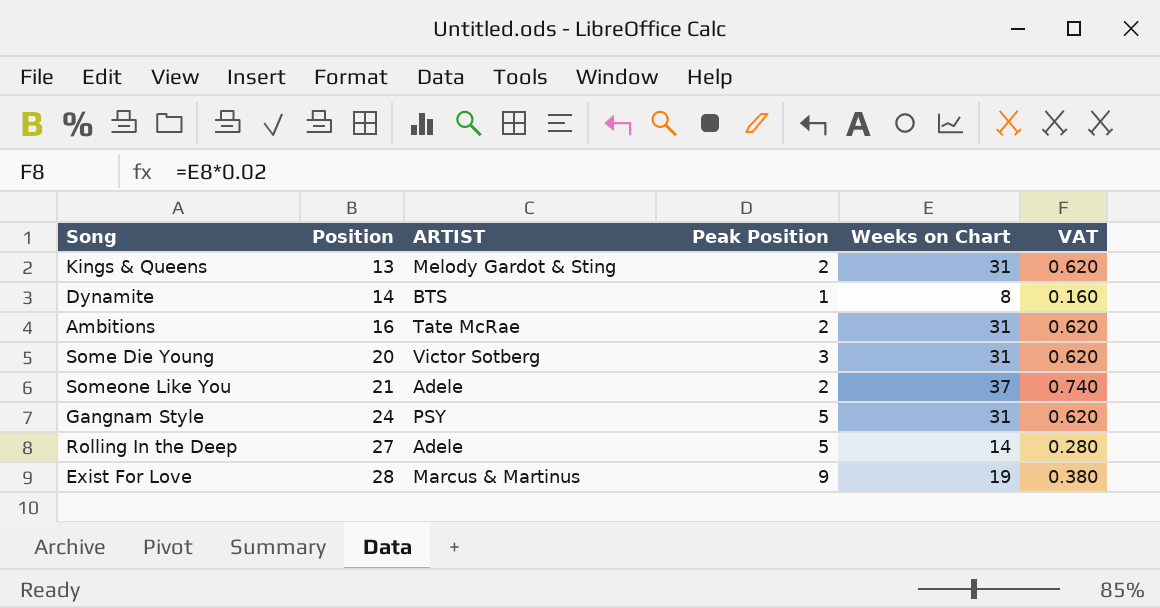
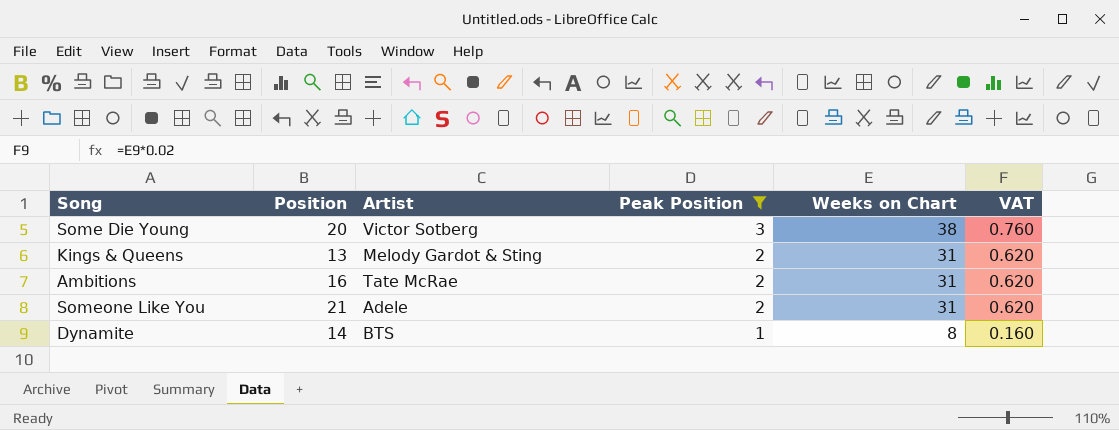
filter: none -> Peak Position <= 3
row order: Position ascending -> Peak Position descending
column name: ARTIST -> Artist
Some Die Young | Weeks on Chart: 31 -> 38
Some Die Young | VAT: 0.620 -> 0.760
Someone Like You | Weeks on Chart: 37 -> 31
Someone Like You | VAT: 0.740 -> 0.620

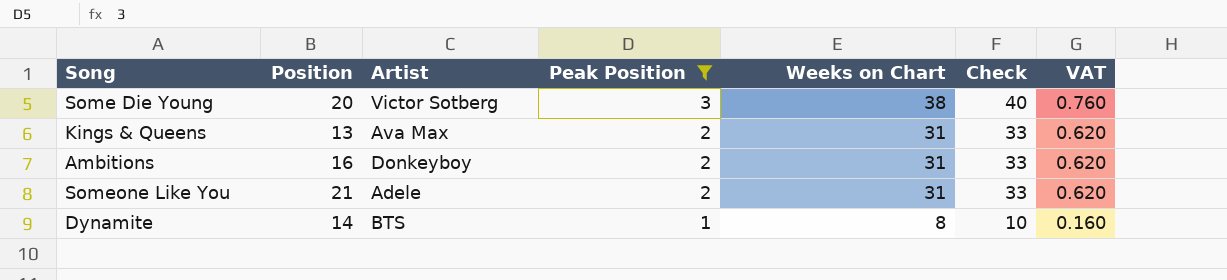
column Check | formula: none -> [Weeks on Chart] + 2
Kings & Queens | Artist: Melody Gardot & Sting -> Ava Max
Ambitions | Artist: Tate McRae -> Donkeyboy

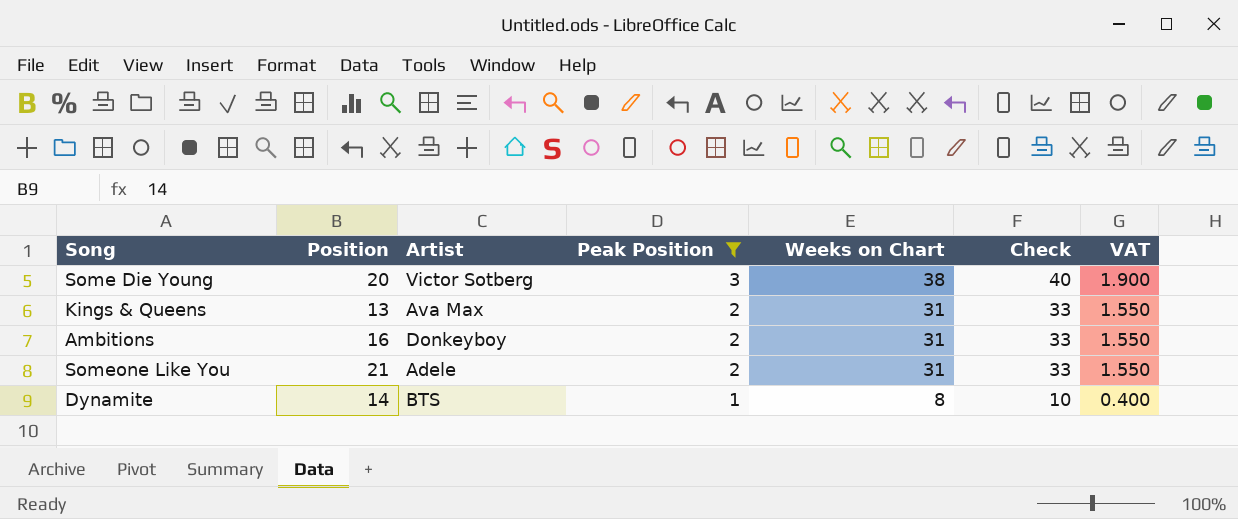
column VAT | formula: [Weeks on Chart] * 0.02 -> [Weeks on Chart] * 0.05

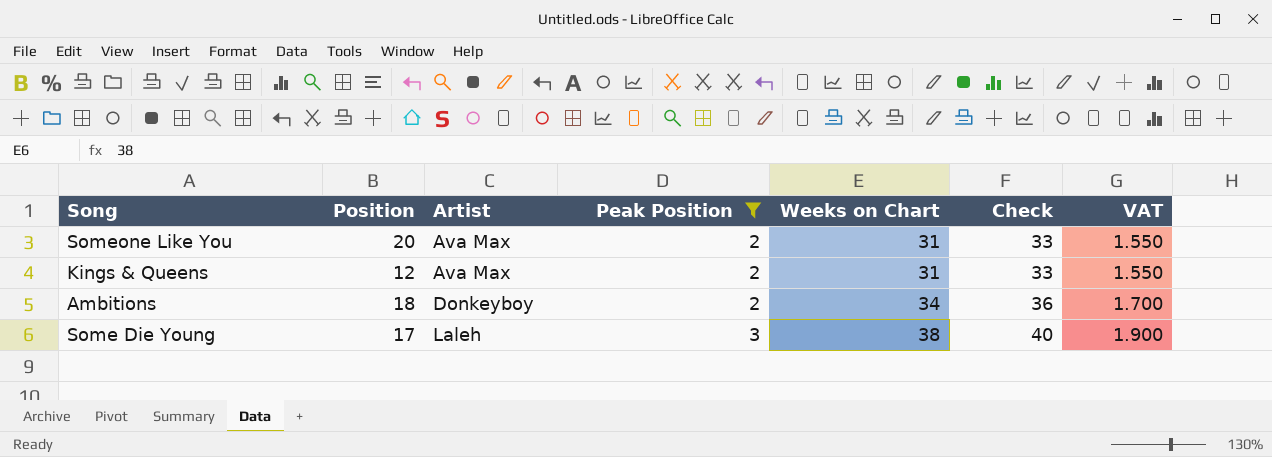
row order: Peak Position descending -> Artist ascending
row Dynamite: 14 | BTS | 1 | 8 | 10 | 0.400 -> none
Someone Like You | Position: 21 -> 20
Someone Like You | Artist: Adele -> Ava Max
Kings & Queens | Position: 13 -> 12
Ambitions | Position: 16 -> 18
Ambitions | Weeks on Chart: 31 -> 34
Ambitions | Check: 33 -> 36
Ambitions | VAT: 1.550 -> 1.700
Some Die Young | Position: 20 -> 17
Some Die Young | Artist: Victor Sotberg -> Laleh

